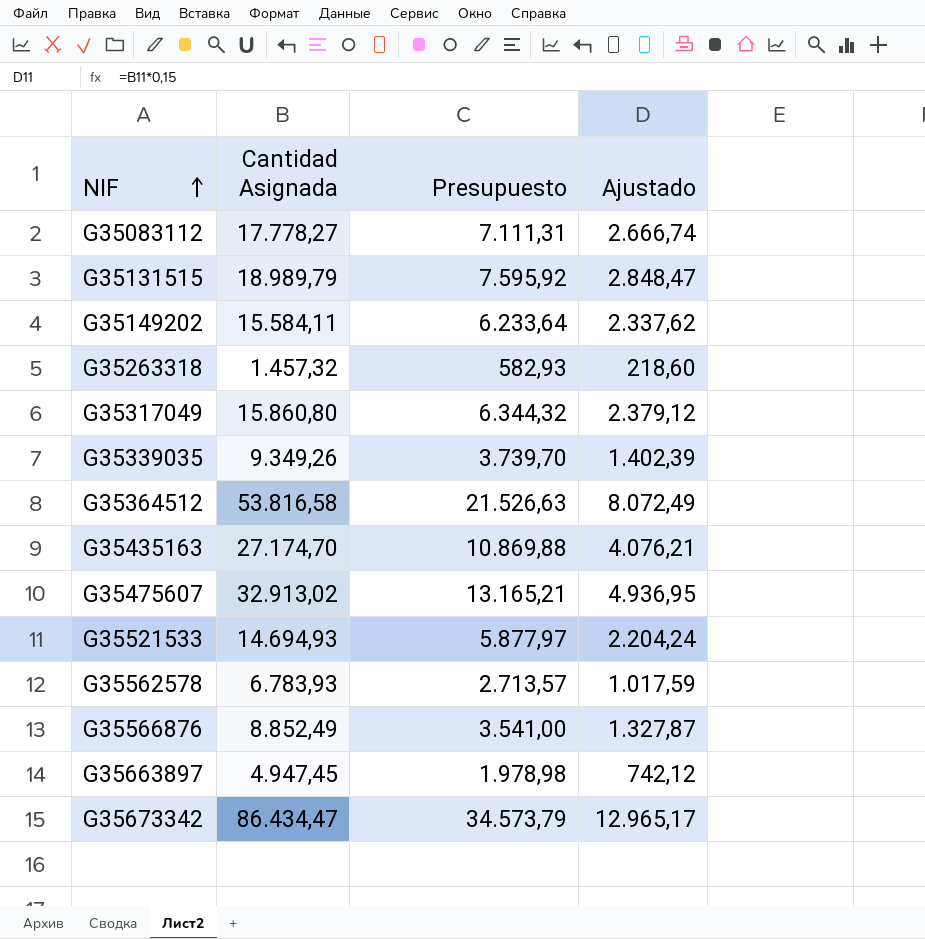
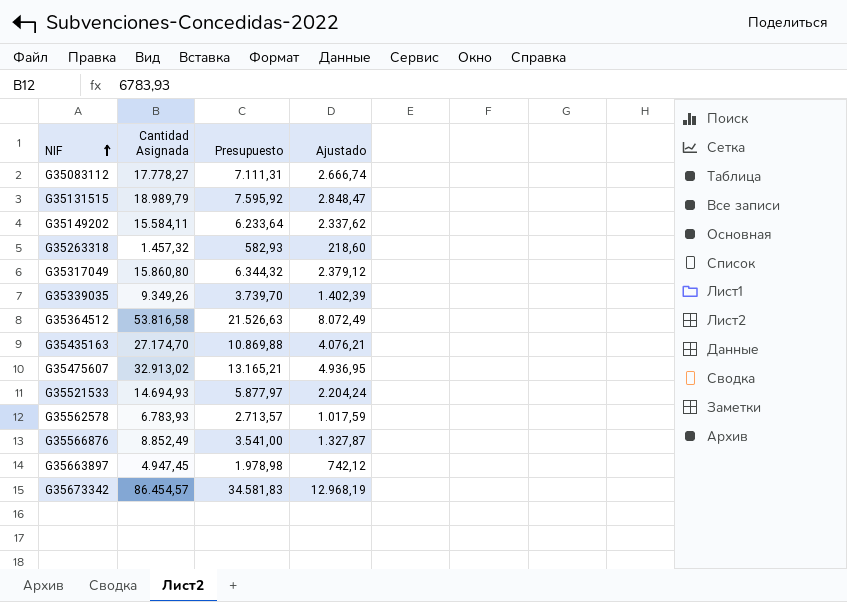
G35673342 | Cantidad Asignada: 86.434,47 -> 86.454,57
G35673342 | Presupuesto: 34.573,79 -> 34.581,83
G35673342 | Ajustado: 12.965,17 -> 12.968,19

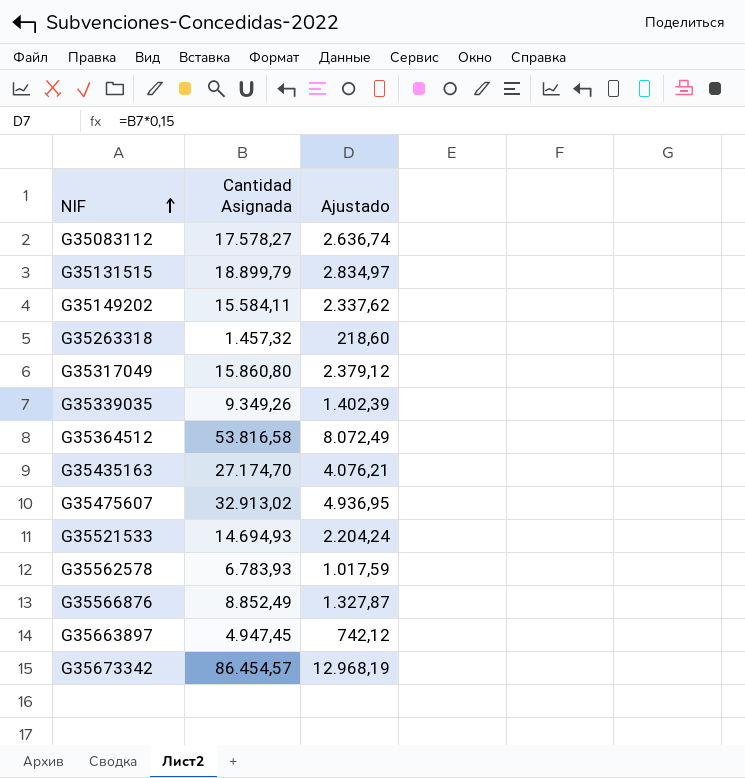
column Presupuesto | formula: [Cantidad Asignada] * 0,4 -> none
G35083112 | Cantidad Asignada: 17.778,27 -> 17.578,27
G35083112 | Ajustado: 2.666,74 -> 2.636,74
G35131515 | Cantidad Asignada: 18.989,79 -> 18.899,79
G35131515 | Ajustado: 2.848,47 -> 2.834,97

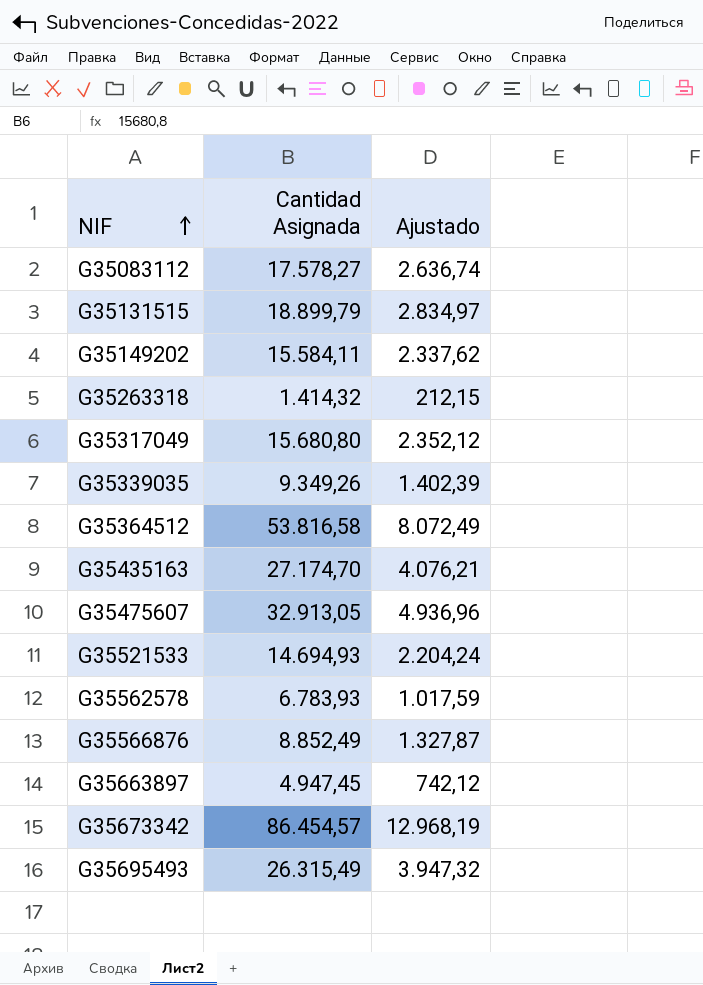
G35263318 | Cantidad Asignada: 1.457,32 -> 1.414,32
G35263318 | Ajustado: 218,60 -> 212,15
G35317049 | Cantidad Asignada: 15.860,80 -> 15.680,80
G35317049 | Ajustado: 2.379,12 -> 2.352,12
G35475607 | Cantidad Asignada: 32.913,02 -> 32.913,05
G35475607 | Ajustado: 4.936,95 -> 4.936,96
row G35695493: none -> 26.315,49 | 3.947,32

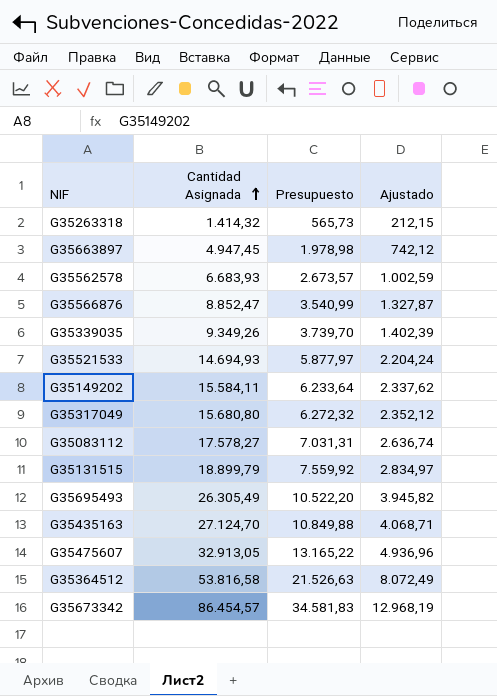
row order: NIF ascending -> Cantidad Asignada ascending
column Presupuesto | formula: none -> [Cantidad Asignada] * 0,4
G35562578 | Cantidad Asignada: 6.783,93 -> 6.683,93
G35562578 | Ajustado: 1.017,59 -> 1.002,59
G35566876 | Cantidad Asignada: 8.852,49 -> 8.852,47
G35695493 | Cantidad Asignada: 26.315,49 -> 26.305,49
G35695493 | Ajustado: 3.947,32 -> 3.945,82
G35435163 | Cantidad Asignada: 27.174,70 -> 27.124,70
G35435163 | Ajustado: 4.076,21 -> 4.068,71

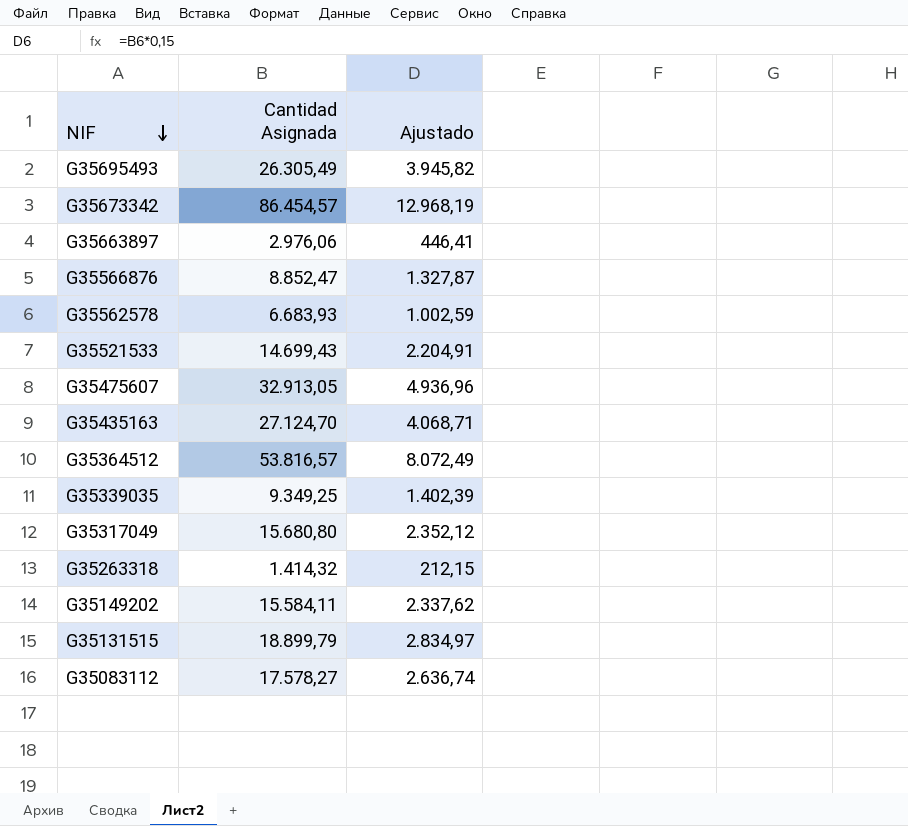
row order: Cantidad Asignada ascending -> NIF descending
column Presupuesto | formula: [Cantidad Asignada] * 0,4 -> none
G35663897 | Cantidad Asignada: 4.947,45 -> 2.976,06
G35663897 | Ajustado: 742,12 -> 446,41
G35521533 | Cantidad Asignada: 14.694,93 -> 14.699,43
G35521533 | Ajustado: 2.204,24 -> 2.204,91
G35364512 | Cantidad Asignada: 53.816,58 -> 53.816,57
G35339035 | Cantidad Asignada: 9.349,26 -> 9.349,25

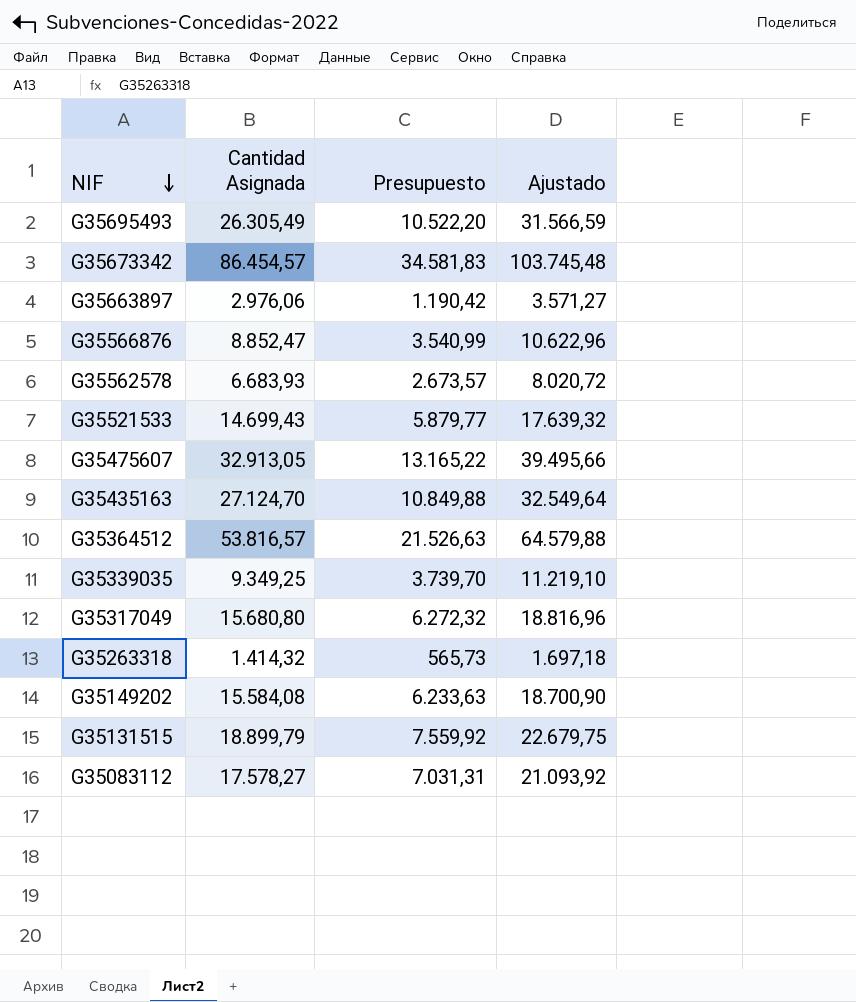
column Presupuesto | formula: none -> [Cantidad Asignada] * 0,4
column Ajustado | formula: [Cantidad Asignada] * 0,15 -> [Cantidad Asignada] * 1,2
G35149202 | Cantidad Asignada: 15.584,11 -> 15.584,08

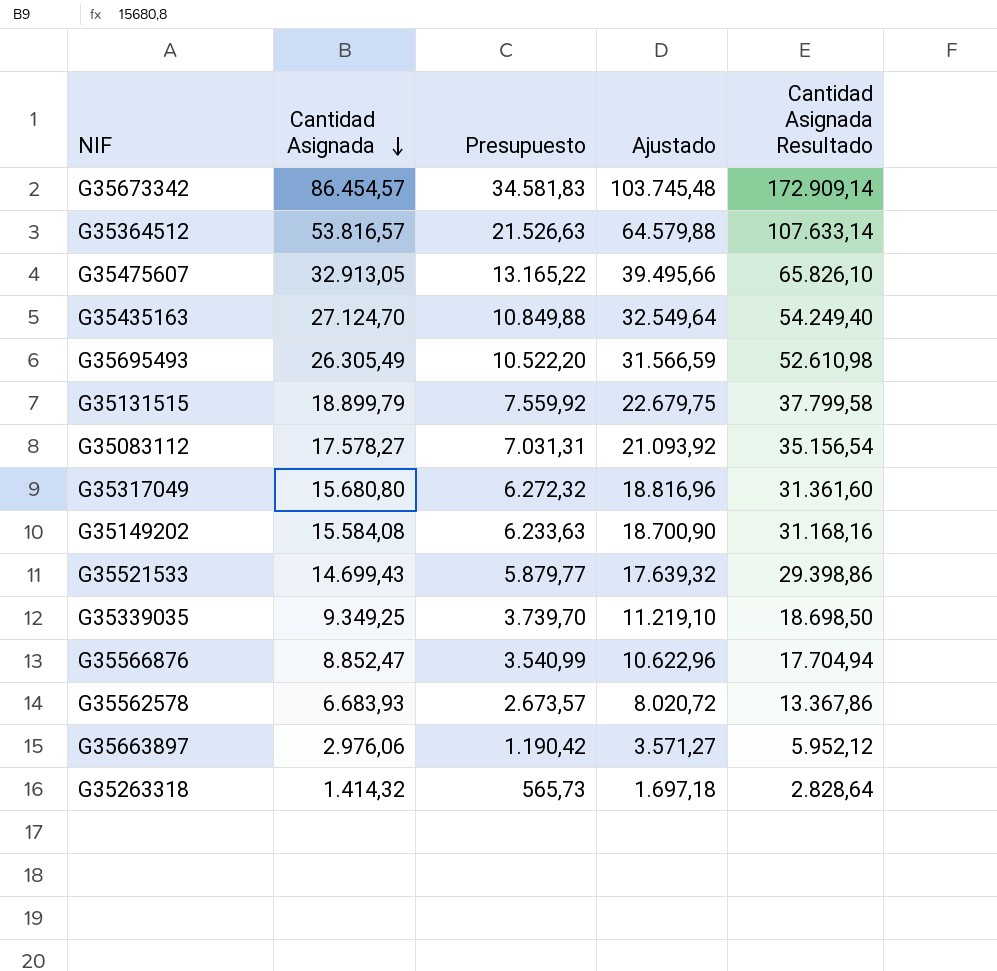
row order: NIF descending -> Cantidad Asignada descending
column Cantidad Asignada Resultado | formula: none -> [Cantidad Asignada] * 2

